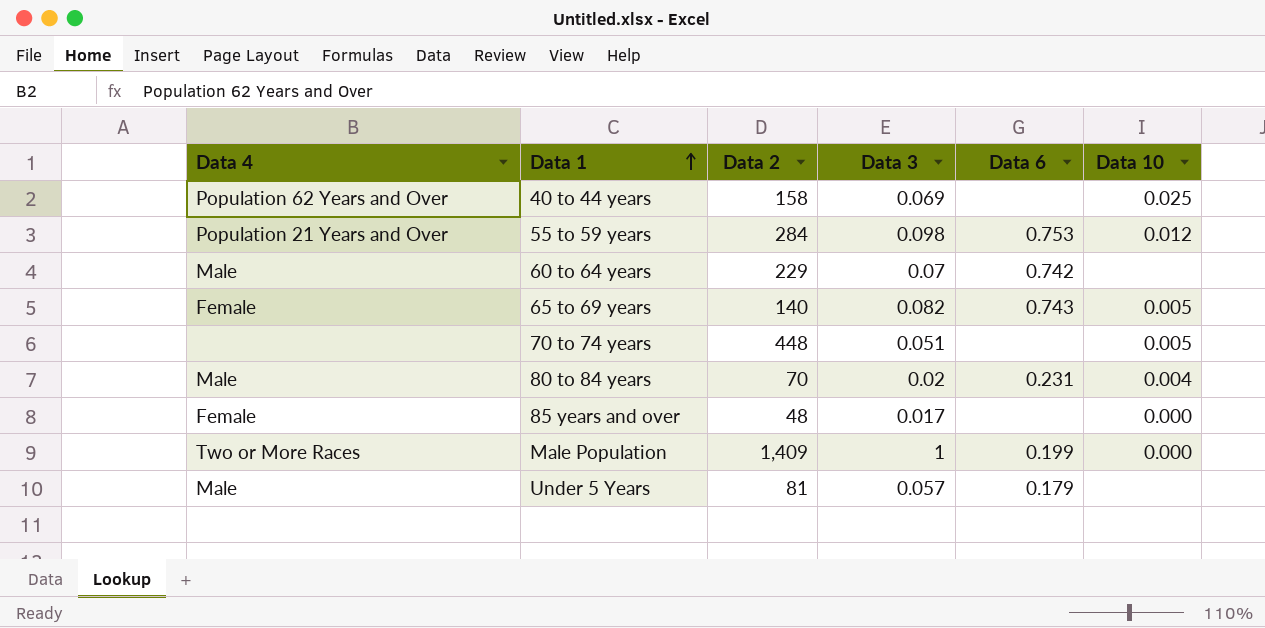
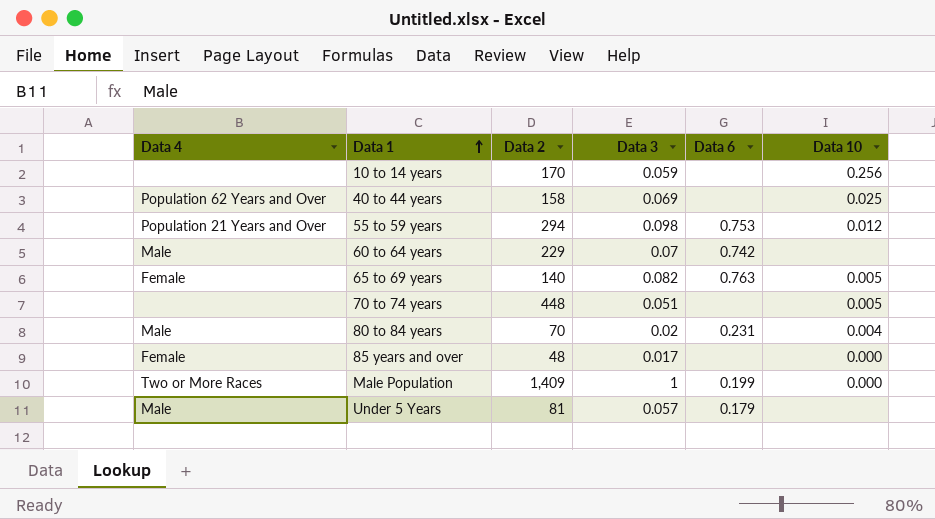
row 10 to 14 years: none -> none | 170 | 0.059 | none | 0.256
55 to 59 years | Data 2: 284 -> 294
65 to 69 years | Data 6: 0.743 -> 0.763

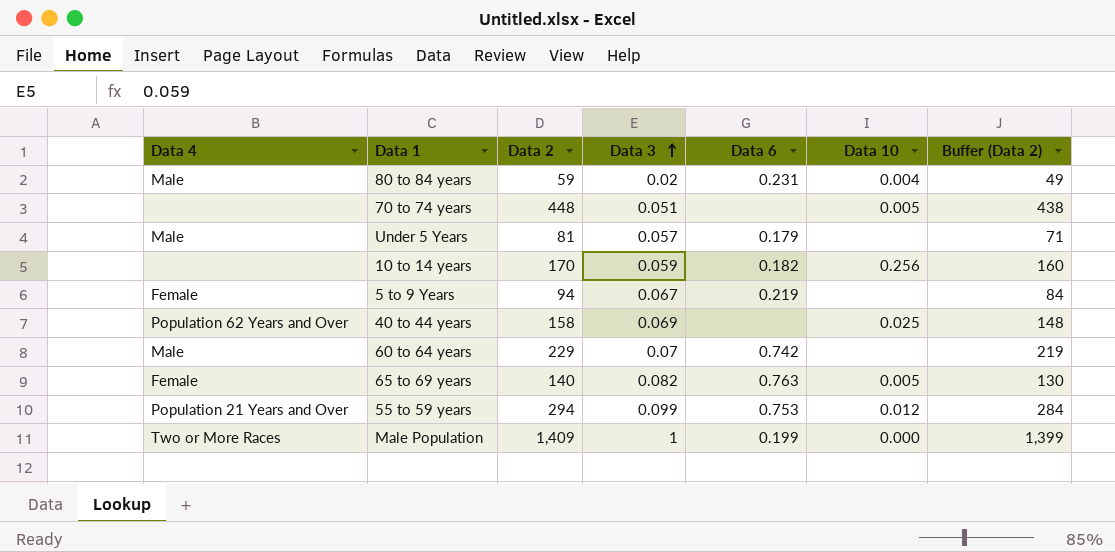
row order: Data 1 ascending -> Data 3 ascending
column Buffer (Data 2) | formula: none -> [Data 2] - 10
row 85 years and over: Female | 48 | 0.017 | none | 0.000 -> none
80 to 84 years | Data 2: 70 -> 59
10 to 14 years | Data 6: none -> 0.182
row 5 to 9 Years: none -> Female | 94 | 0.067 | 0.219 | none | 84
55 to 59 years | Data 3: 0.098 -> 0.099

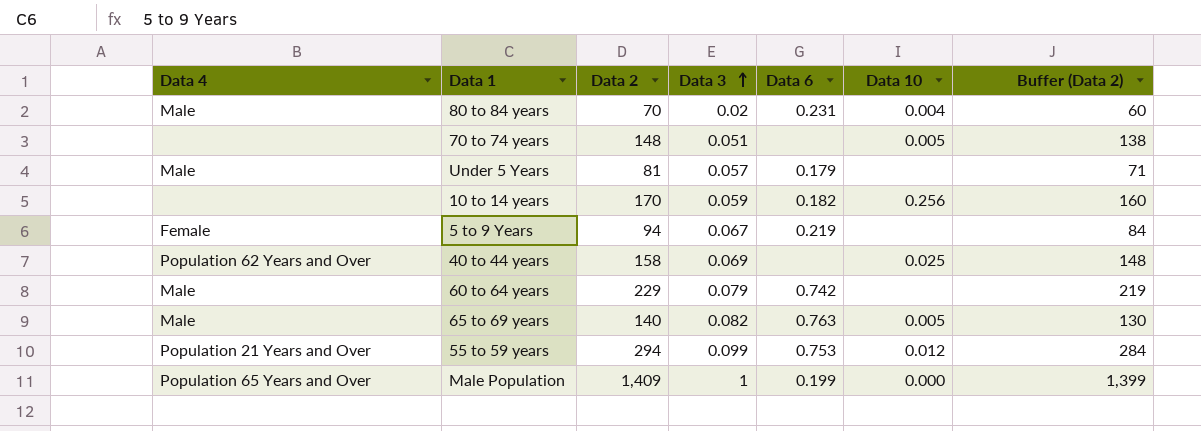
80 to 84 years | Data 2: 59 -> 70
80 to 84 years | Buffer (Data 2): 49 -> 60
70 to 74 years | Data 2: 448 -> 148
70 to 74 years | Buffer (Data 2): 438 -> 138
60 to 64 years | Data 3: 0.07 -> 0.079
65 to 69 years | Data 4: Female -> Male
Male Population | Data 4: Two or More Races -> Population 65 Years and Over

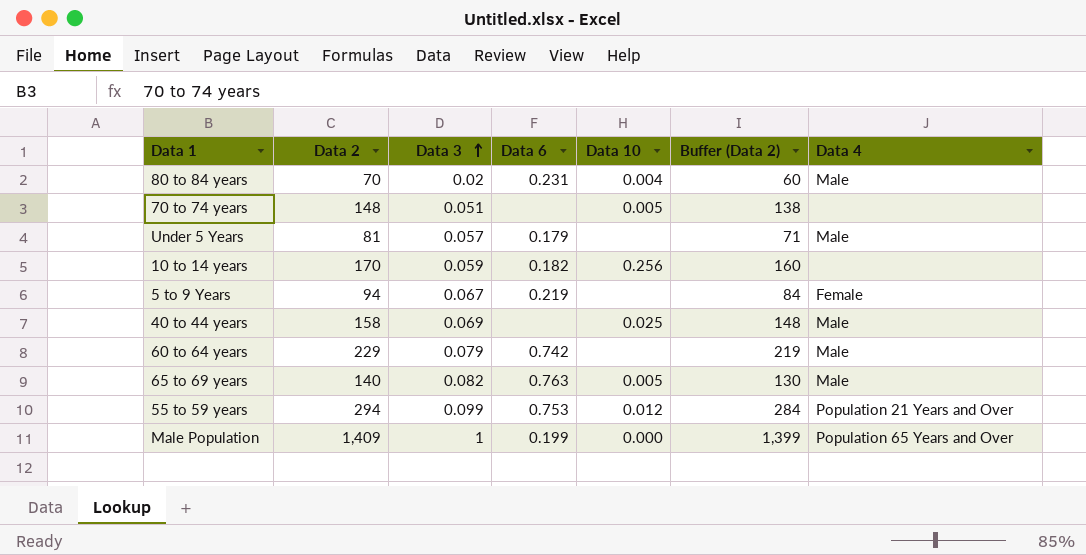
column Data 4 | position: 1 -> 7
40 to 44 years | Data 4: Population 62 Years and Over -> Male

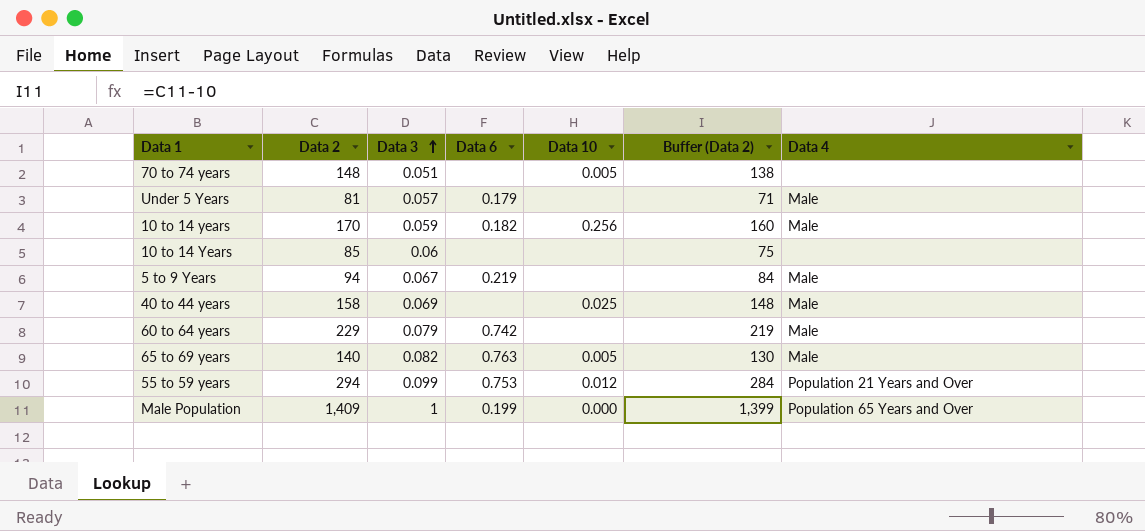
row 80 to 84 years: 70 | 0.02 | 0.231 | 0.004 | 60 | Male -> none
10 to 14 years | Data 4: none -> Male
row 10 to 14 Years: none -> 85 | 0.06 | none | none | 75 | none
5 to 9 Years | Data 4: Female -> Male

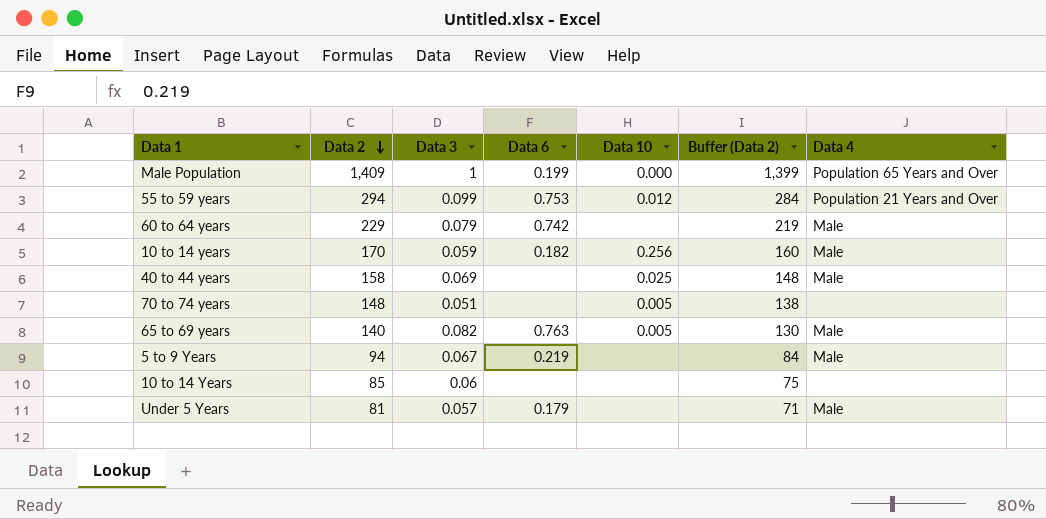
row order: Data 3 ascending -> Data 2 descending

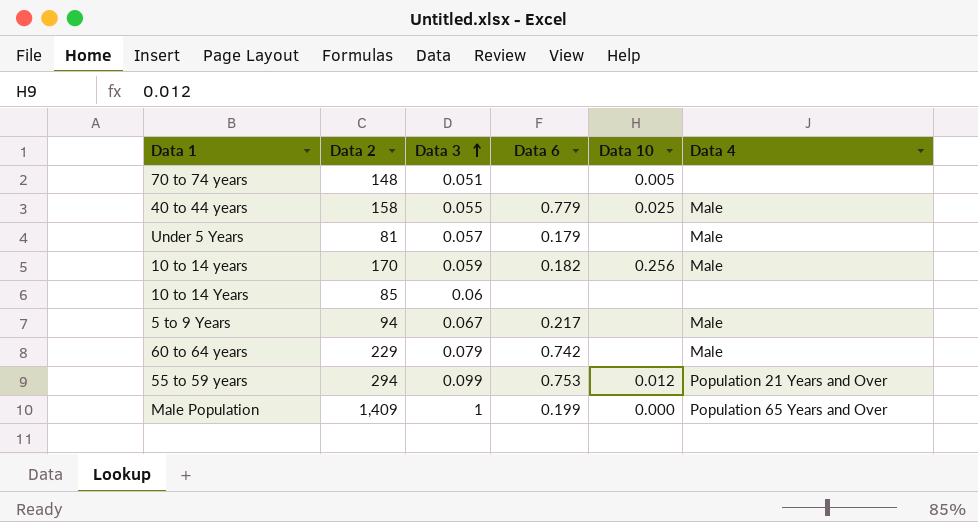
row order: Data 2 descending -> Data 3 ascending
column Buffer (Data 2) | formula: [Data 2] - 10 -> none
row 65 to 69 years: 140 | 0.082 | 0.763 | 0.005 | 130 | Male -> none
40 to 44 years | Data 3: 0.069 -> 0.055
40 to 44 years | Data 6: none -> 0.779
5 to 9 Years | Data 6: 0.219 -> 0.217

